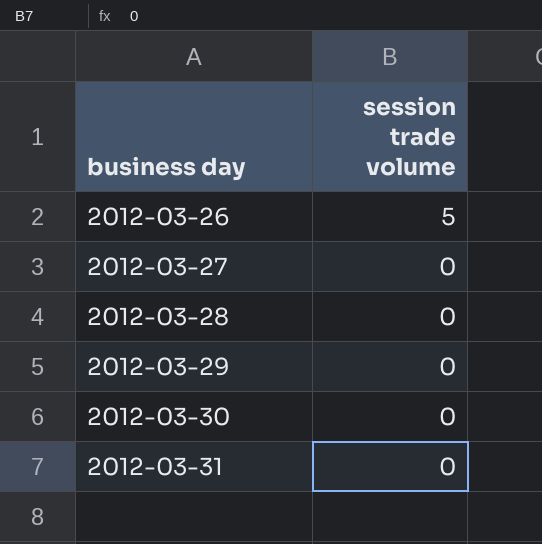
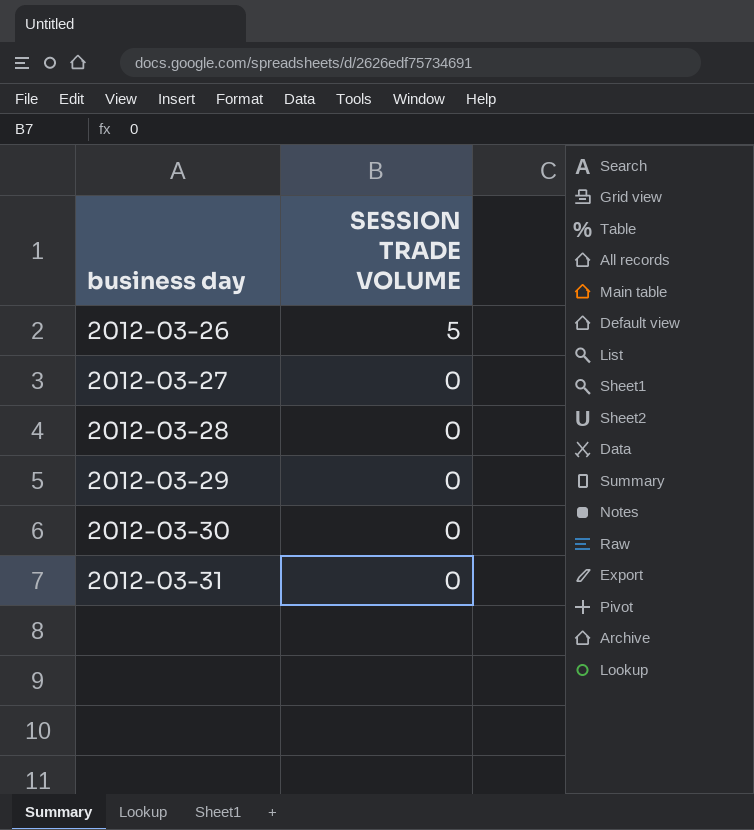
column name: session trade volume -> SESSION TRADE VOLUME

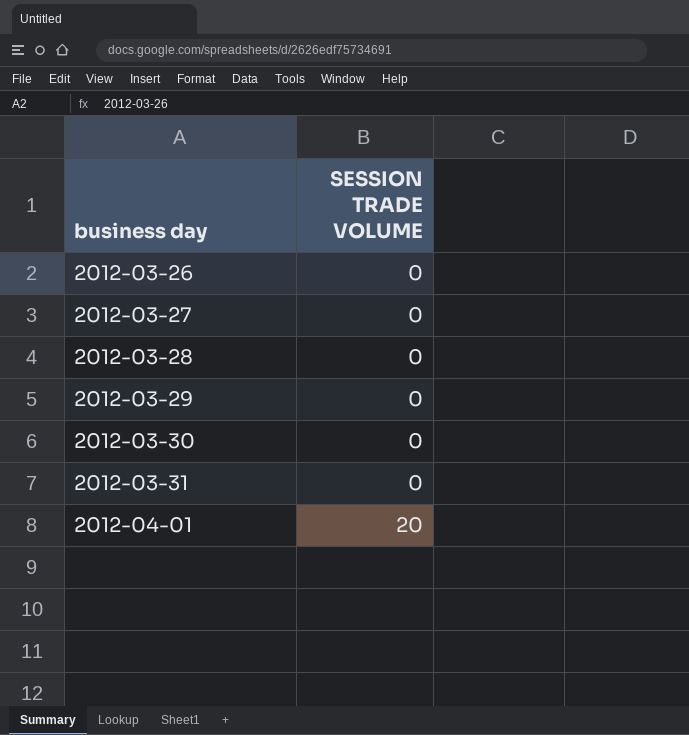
2012-03-26 | SESSION TRADE VOLUME: 5 -> 0
row 2012-04-01: none -> 20

